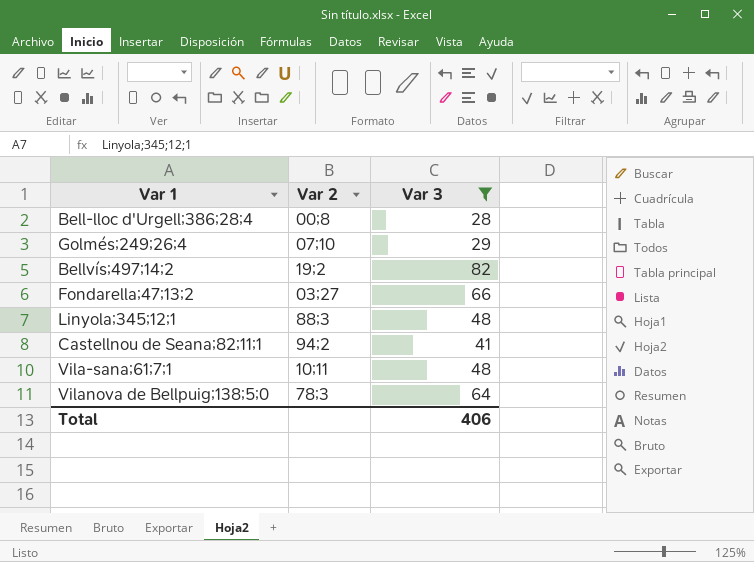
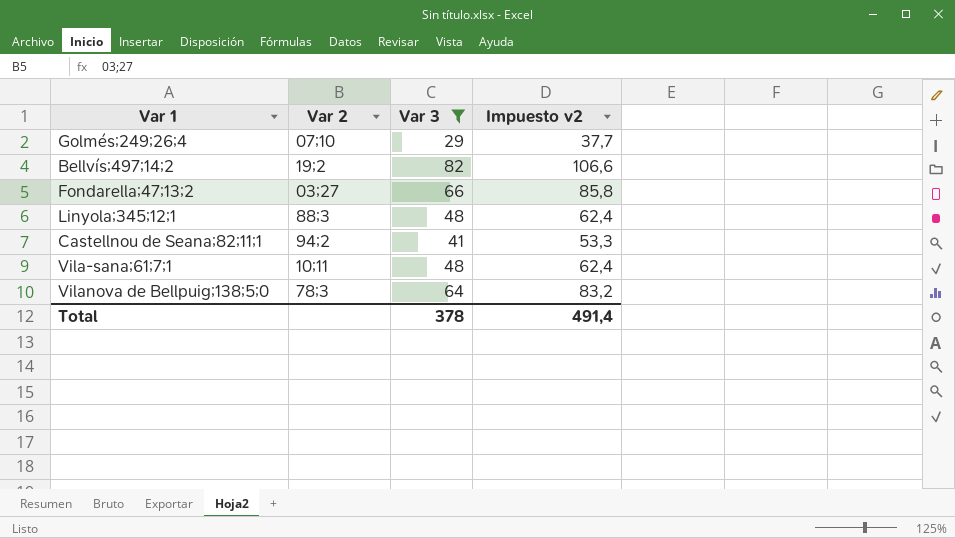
column Impuesto v2 | formula: none -> [Var 3] * 1,3
row Bell-lloc d'Urgell;386;28;4: 00;8 | 28 -> none
Total | Var 3: 406 -> 378

